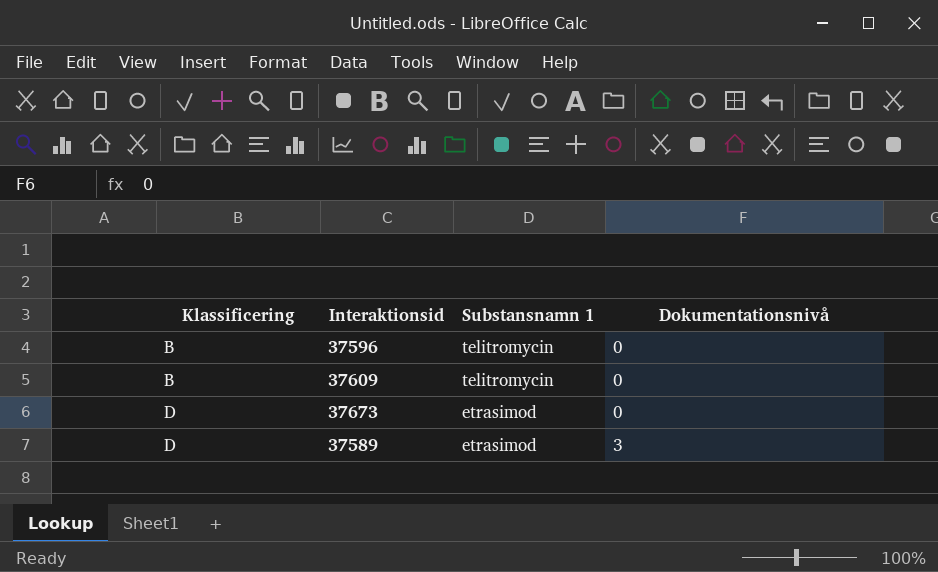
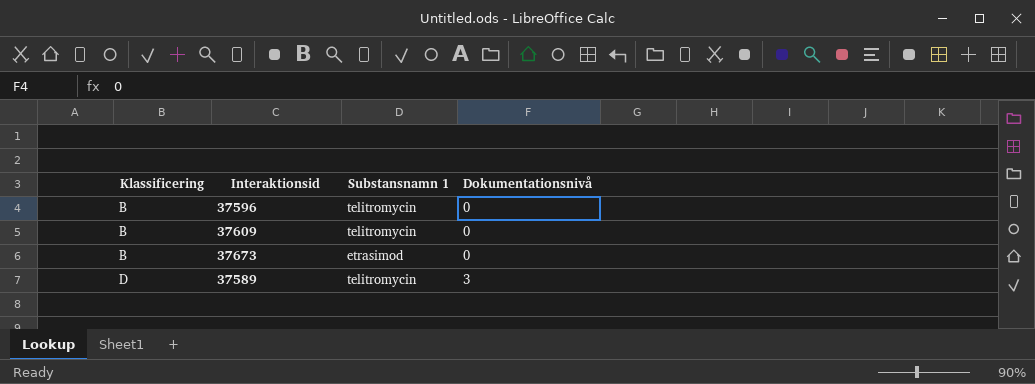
37673 | Klassificering: D -> B
37589 | Substansnamn 1: etrasimod -> telitromycin

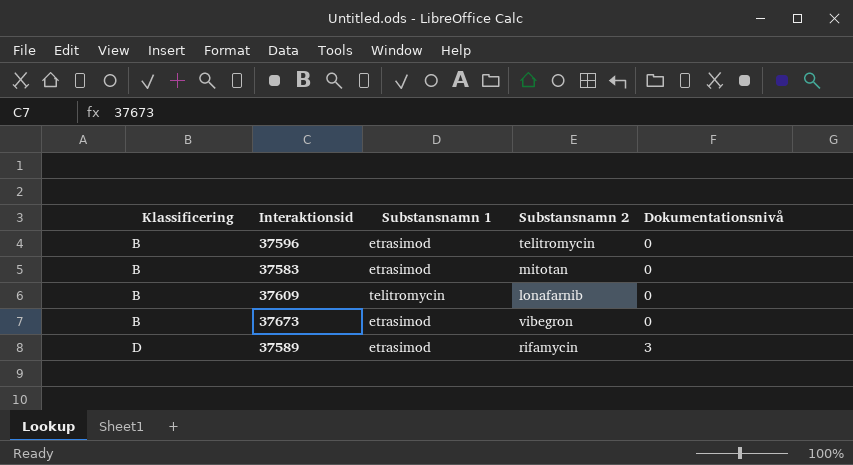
column Substansnamn 2 | position: none -> 4
37596 | Substansnamn 1: telitromycin -> etrasimod
row 37583: none -> B | etrasimod | mitotan | 0
37589 | Substansnamn 1: telitromycin -> etrasimod

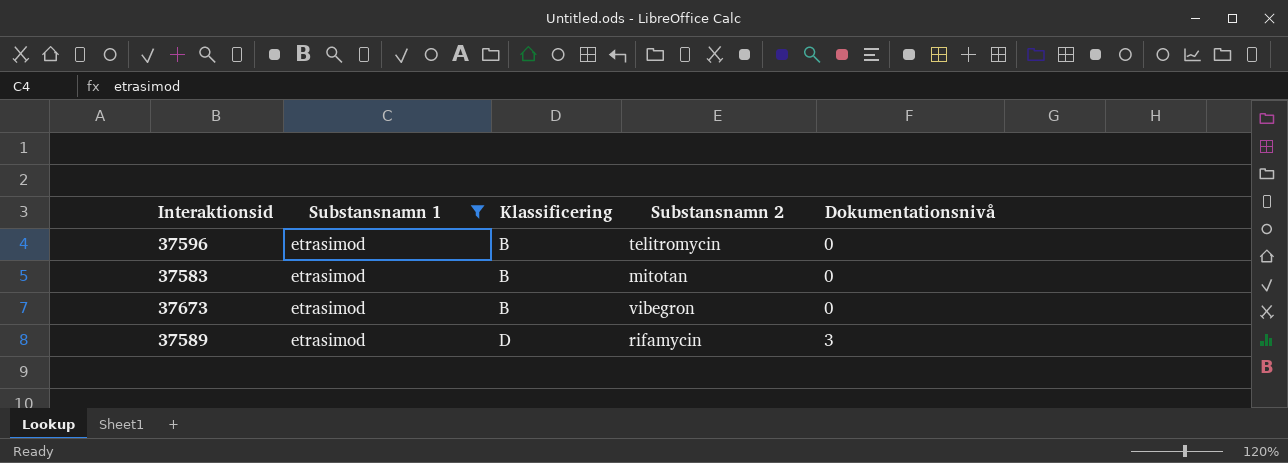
filter: none -> Substansnamn 1 = etrasimod
column Klassificering | position: 1 -> 3

